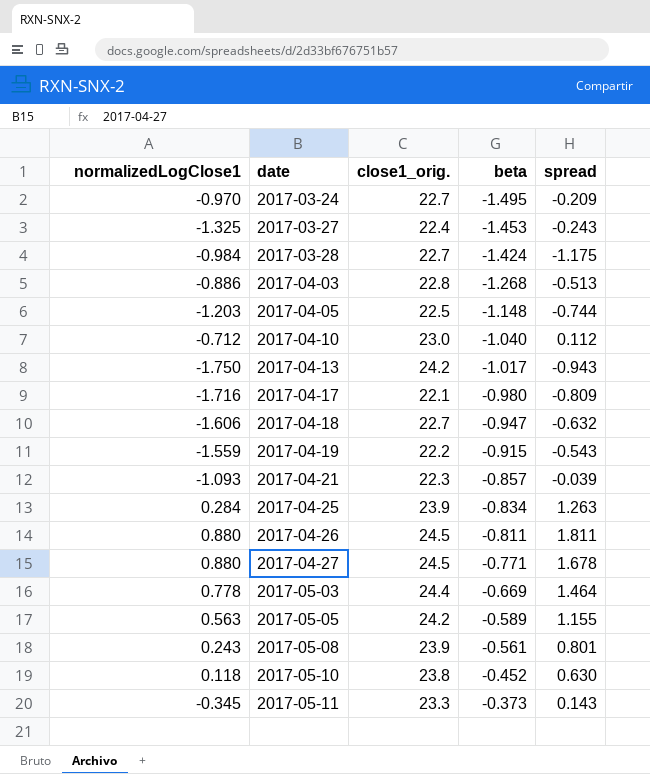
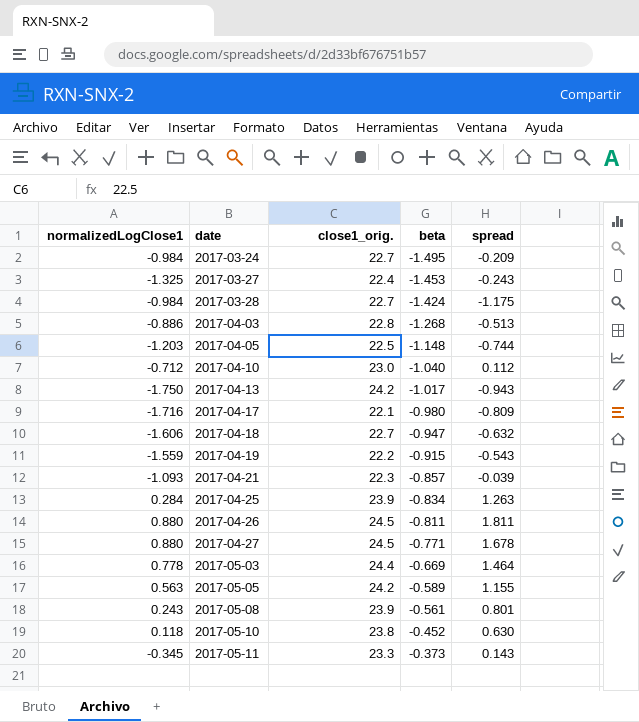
2017-03-24 | normalizedLogClose1: -0.970 -> -0.984

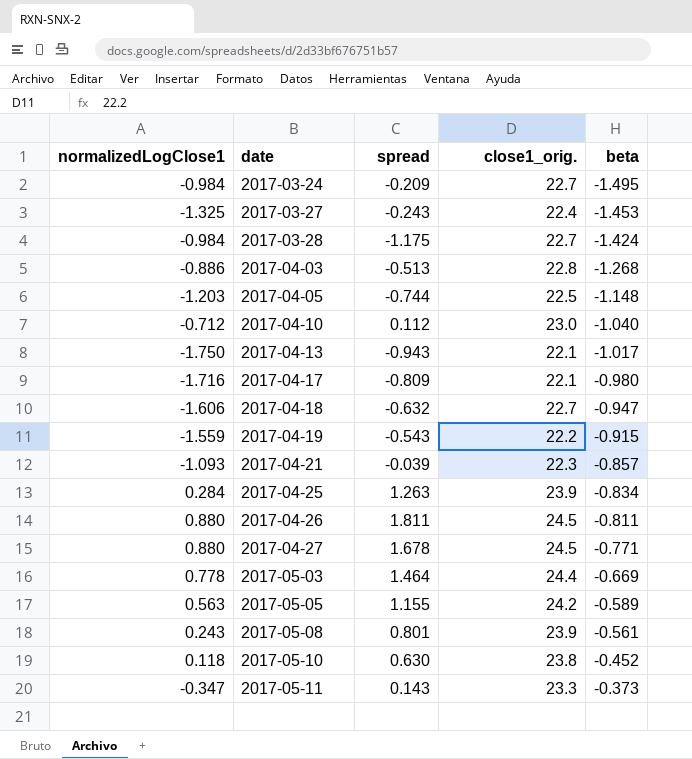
column spread | position: 5 -> 3
2017-04-13 | close1_orig.: 24.2 -> 22.1
2017-05-11 | normalizedLogClose1: -0.345 -> -0.347

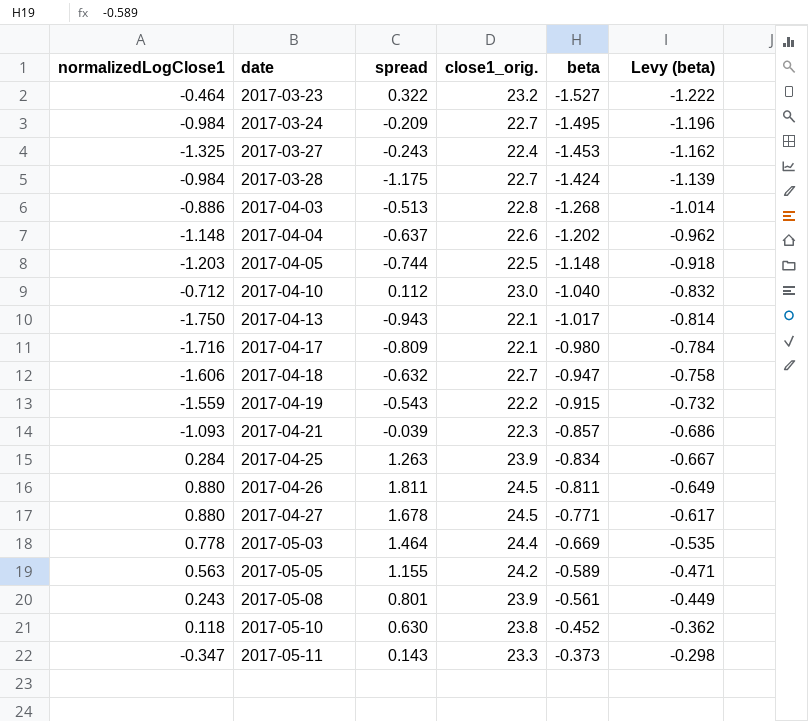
column Levy (beta) | formula: none -> [beta] * 0.8
row 2017-03-23: none -> -0.464 | 0.322 | 23.2 | -1.527 | -1.222
row 2017-04-04: none -> -1.148 | -0.637 | 22.6 | -1.202 | -0.962

